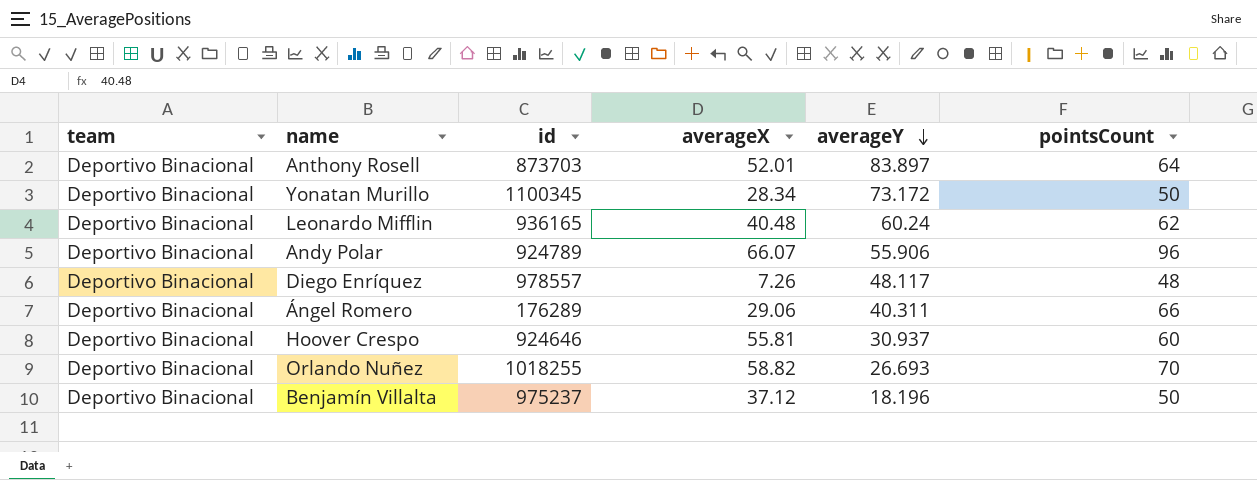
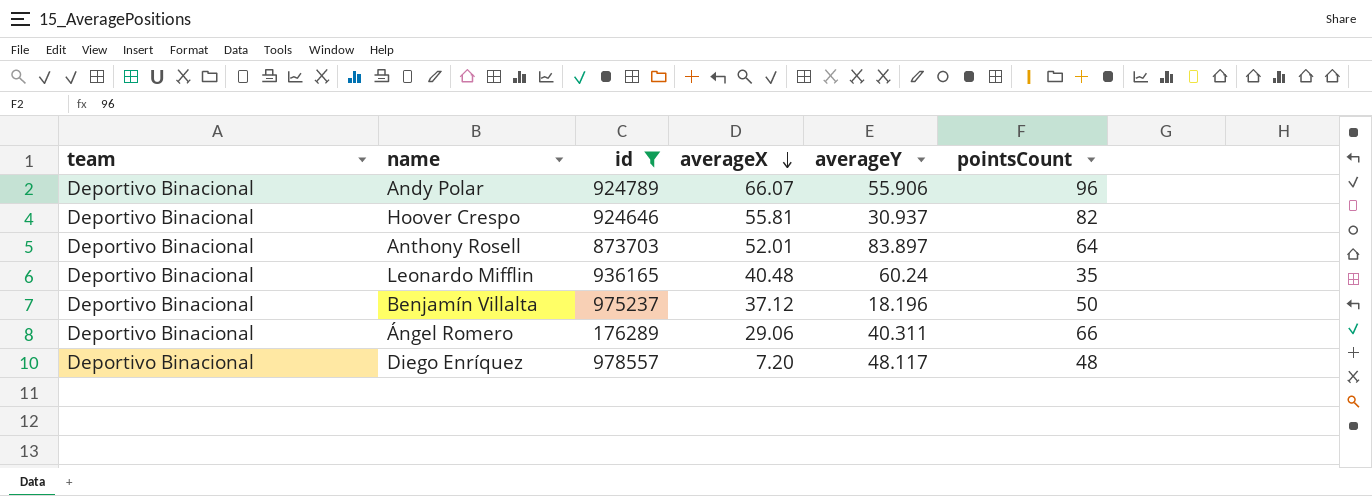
filter: none -> id <= 978557
row order: averageY descending -> averageX descending
Hoover Crespo | pointsCount: 60 -> 82
Leonardo Mifflin | pointsCount: 62 -> 35
Diego Enríquez | averageX: 7.26 -> 7.20

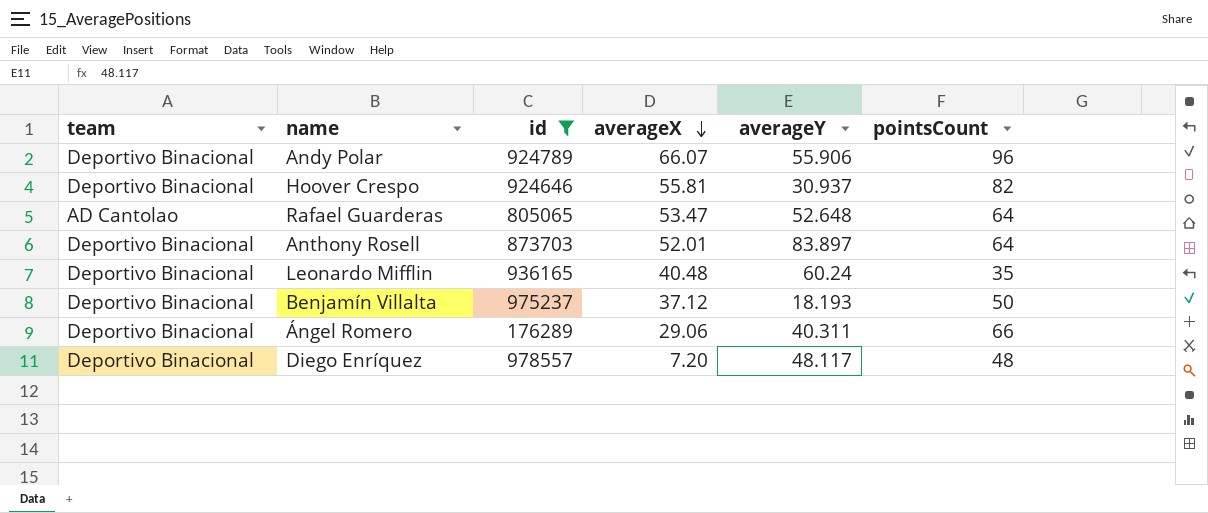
row Rafael Guarderas: none -> AD Cantolao | 805065 | 53.47 | 52.648 | 64
Benjamín Villalta | averageY: 18.196 -> 18.193

